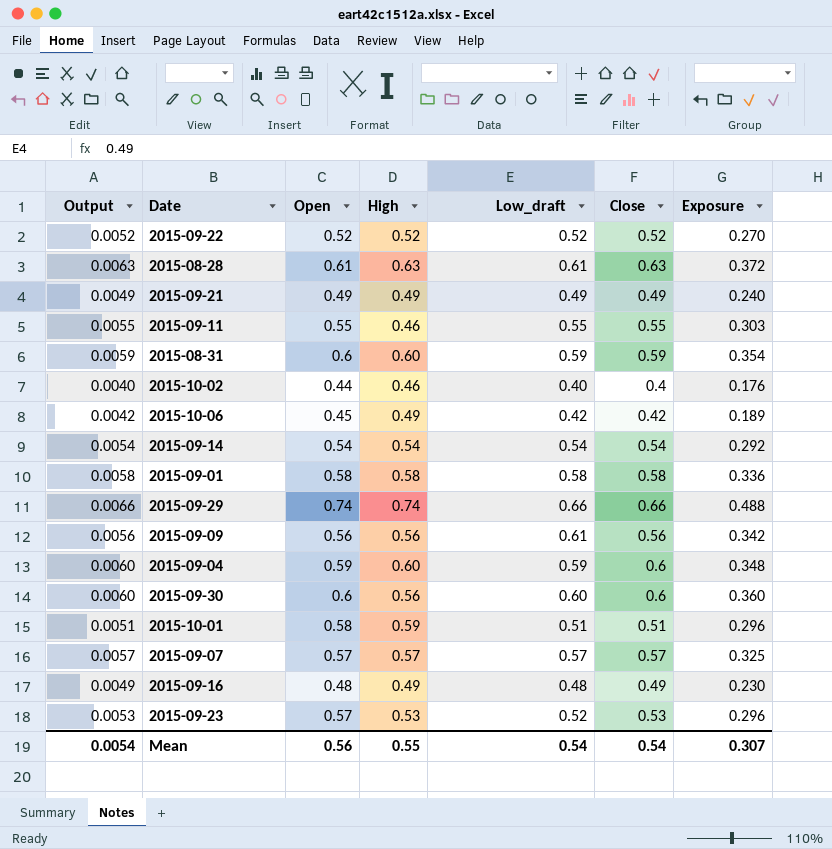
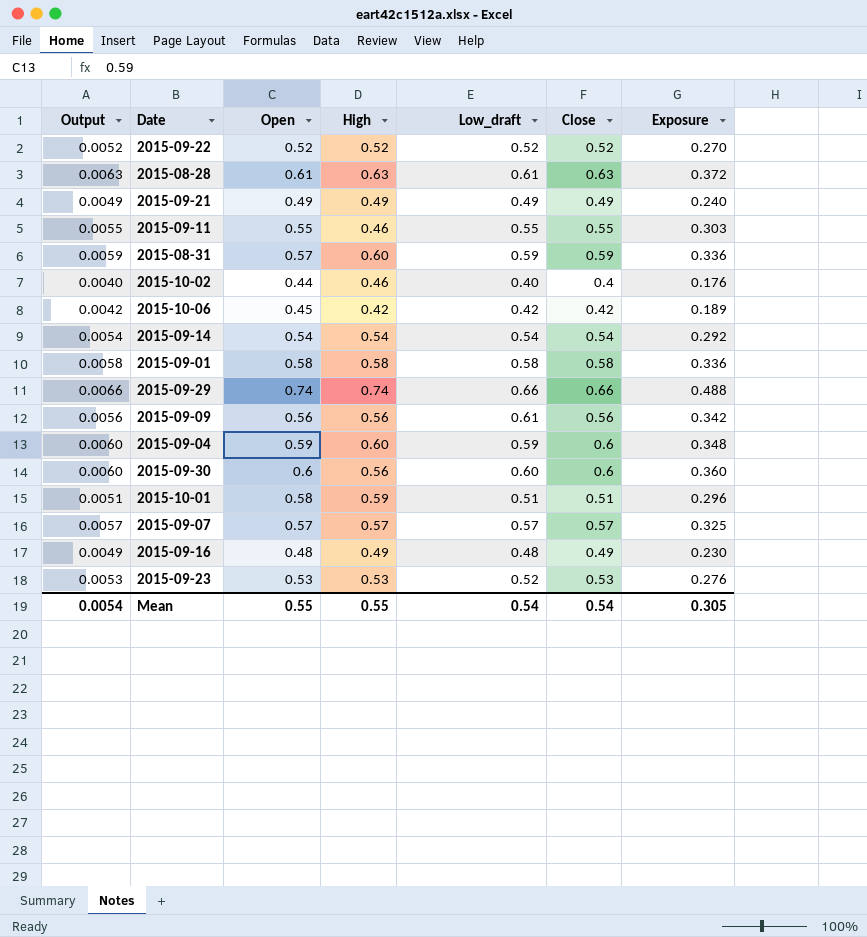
2015-08-31 | Open: 0.6 -> 0.57
2015-08-31 | Exposure: 0.354 -> 0.336
2015-10-06 | High: 0.49 -> 0.42
2015-09-23 | Open: 0.57 -> 0.53
2015-09-23 | Exposure: 0.296 -> 0.276
Mean | Open: 0.56 -> 0.55
Mean | Exposure: 0.307 -> 0.305

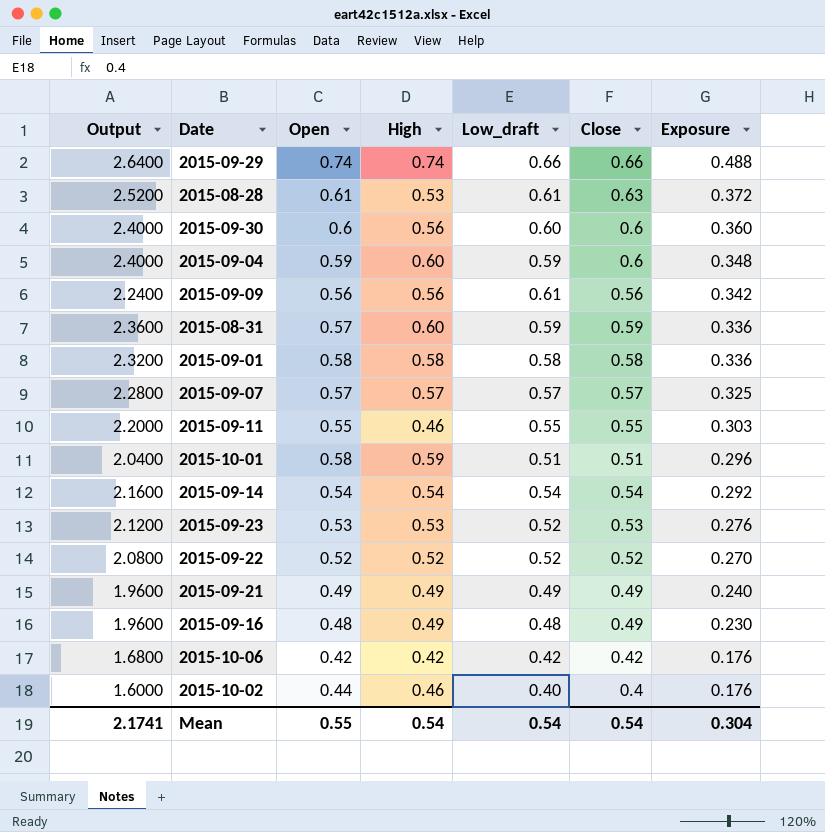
row order: none -> Exposure descending
column Output | formula: [Close] * 0.01 -> [Close] * 4
2015-08-28 | High: 0.63 -> 0.53
2015-10-06 | Open: 0.45 -> 0.42
2015-10-06 | Exposure: 0.189 -> 0.176
Mean | Output: 0.0054 -> 2.1741
Mean | High: 0.55 -> 0.54
Mean | Exposure: 0.305 -> 0.304

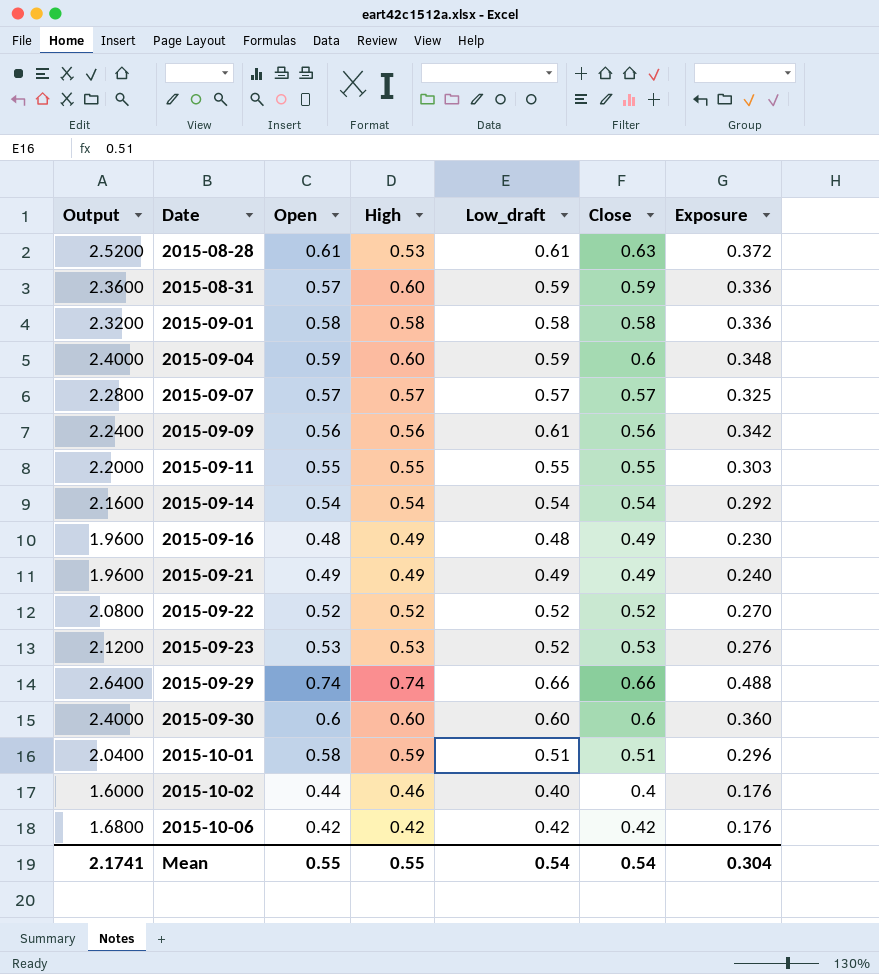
row order: Exposure descending -> Date ascending
2015-09-11 | High: 0.46 -> 0.55
2015-09-30 | High: 0.56 -> 0.60
Mean | High: 0.54 -> 0.55

